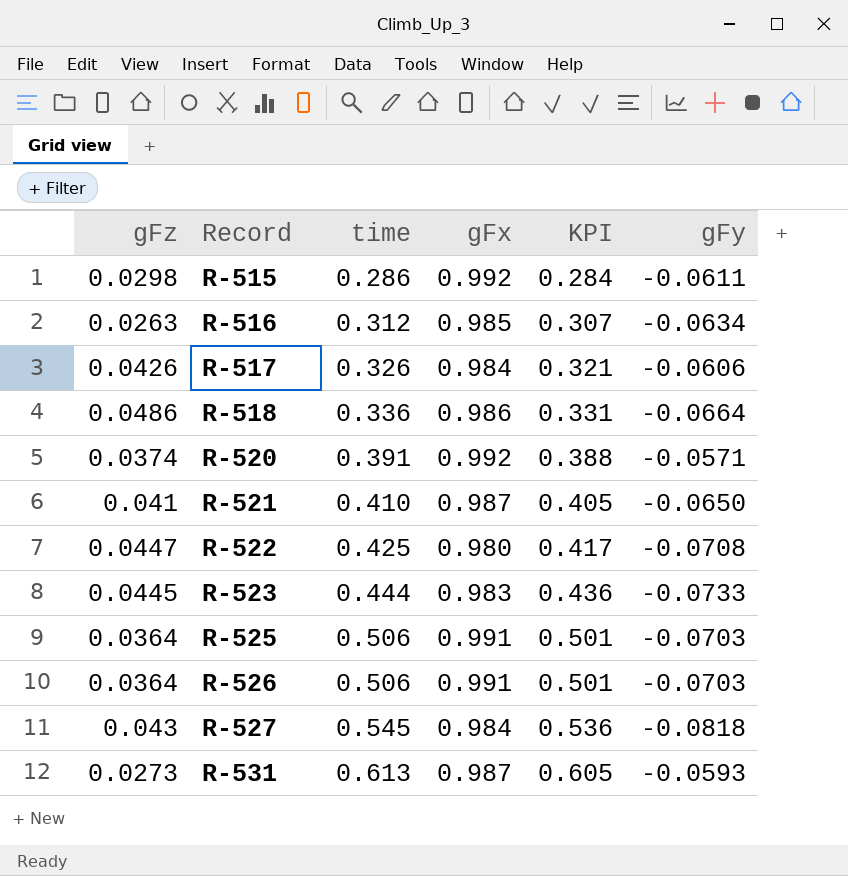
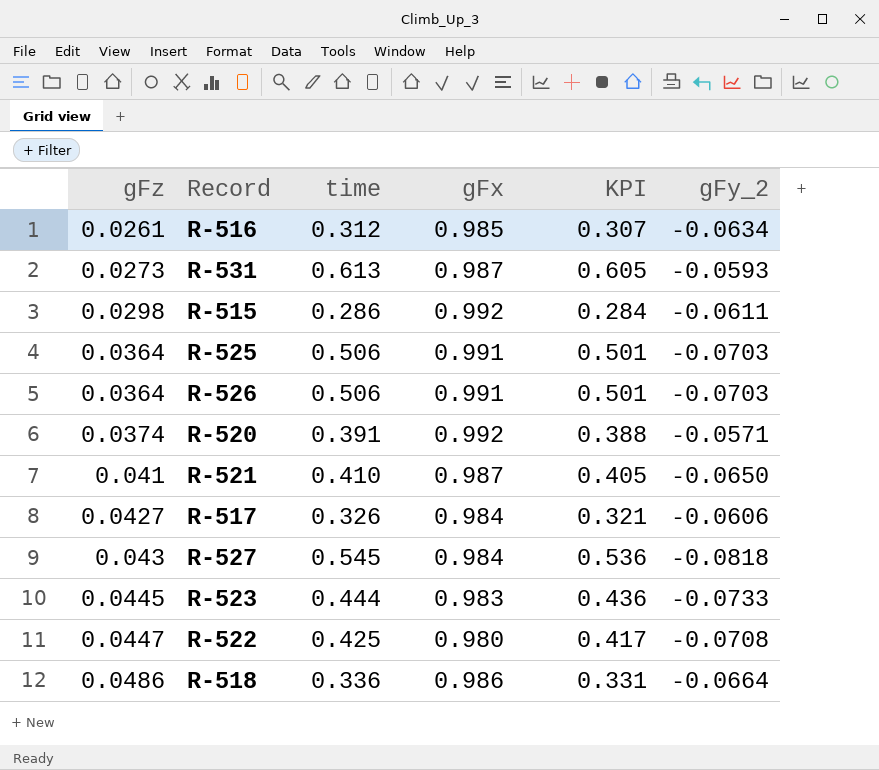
row order: Record ascending -> gFz ascending
column name: gFy -> gFy_2
R-516 | gFz: 0.0263 -> 0.0261
R-517 | gFz: 0.0426 -> 0.0427

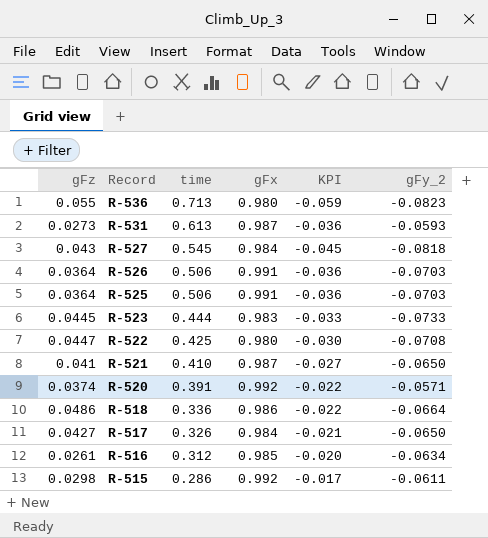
row order: gFz ascending -> Record descending
column KPI | formula: [time] * [gFx] -> [time] * [gFy_2]
row R-536: none -> 0.055 | 0.713 | 0.980 | -0.059 | -0.0823
R-517 | gFy_2: -0.0606 -> -0.0650

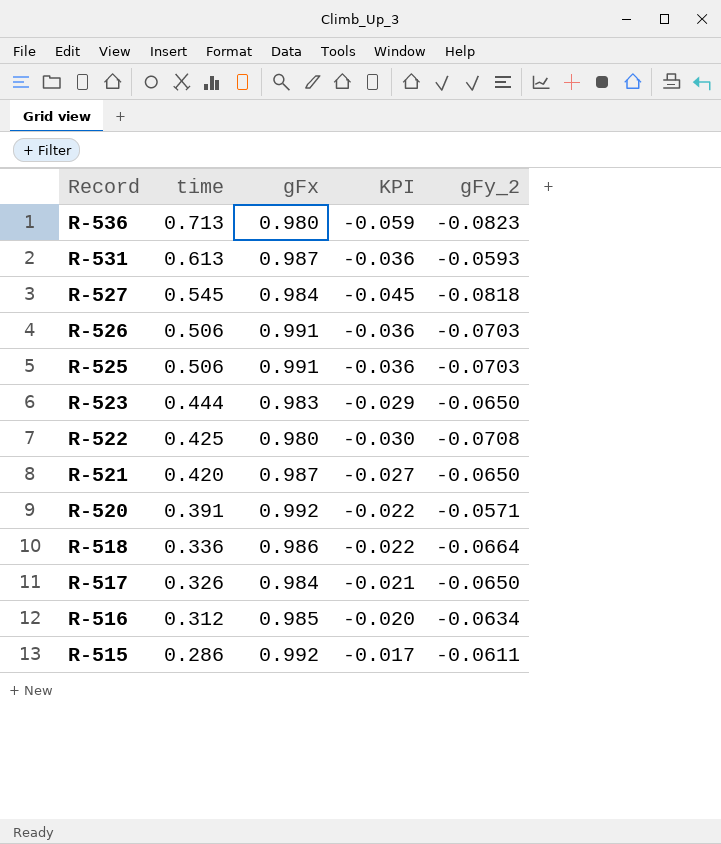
column gFz | position: 1 -> none
R-523 | KPI: -0.033 -> -0.029
R-523 | gFy_2: -0.0733 -> -0.0650
R-521 | time: 0.410 -> 0.420

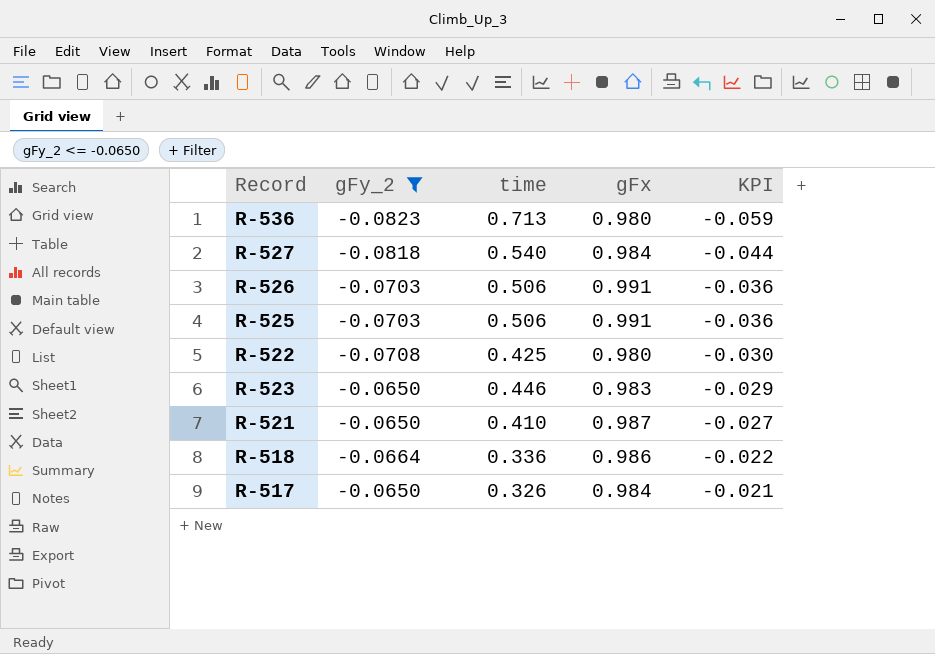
filter: none -> gFy_2 <= -0.0650
row order: Record descending -> KPI ascending
column gFy_2 | position: 5 -> 2
R-527 | time: 0.545 -> 0.540
R-527 | KPI: -0.045 -> -0.044
R-523 | time: 0.444 -> 0.446
R-521 | time: 0.420 -> 0.410

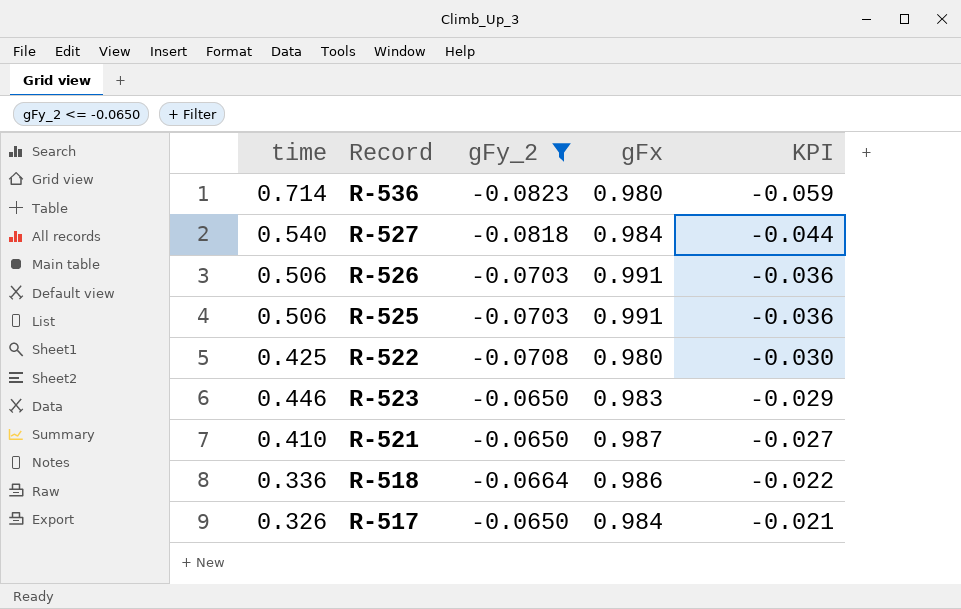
column time | position: 3 -> 1
R-536 | time: 0.713 -> 0.714

